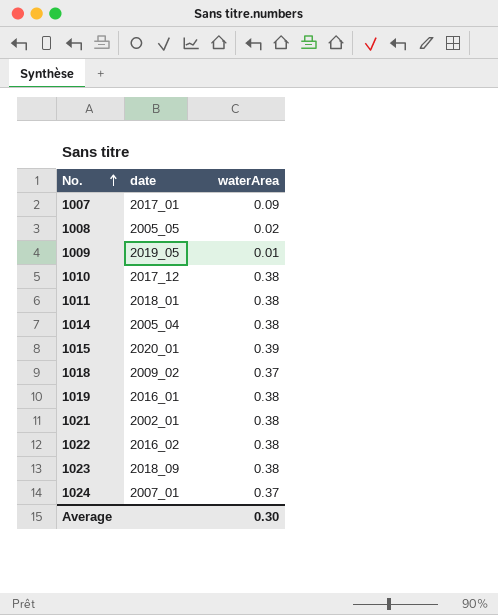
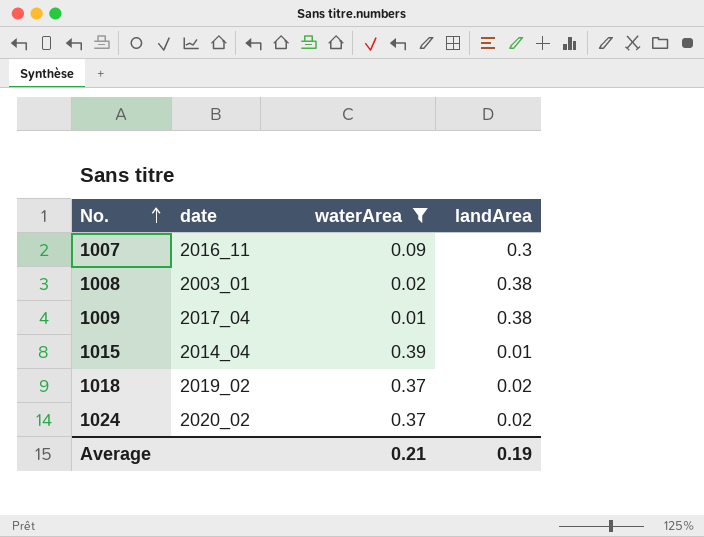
filter: none -> waterArea != 0.38
column landArea | position: none -> 4
1007 | date: 2017_01 -> 2016_11
1008 | date: 2005_05 -> 2003_01
1009 | date: 2019_05 -> 2017_04
1015 | date: 2020_01 -> 2014_04
1018 | date: 2009_02 -> 2019_02
1024 | date: 2007_01 -> 2020_02
Average | waterArea: 0.30 -> 0.21

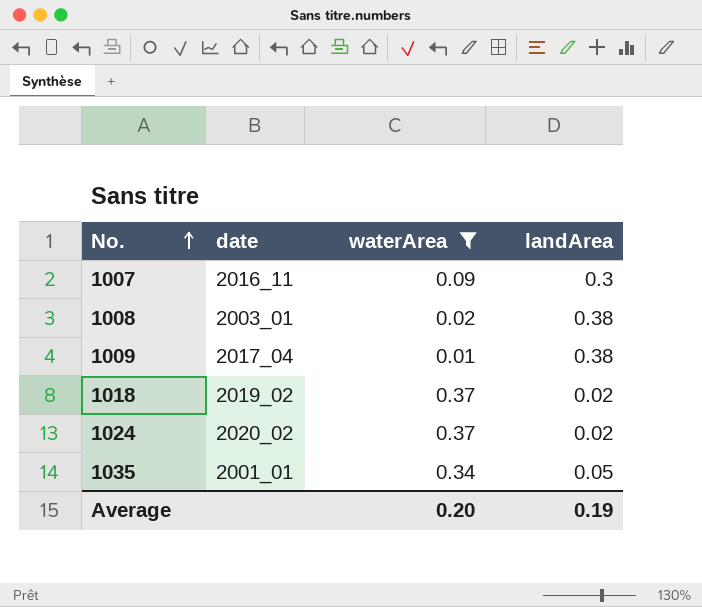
row 1015: 2014_04 | 0.39 | 0.01 -> none
row 1035: none -> 2001_01 | 0.34 | 0.05
Average | waterArea: 0.21 -> 0.20

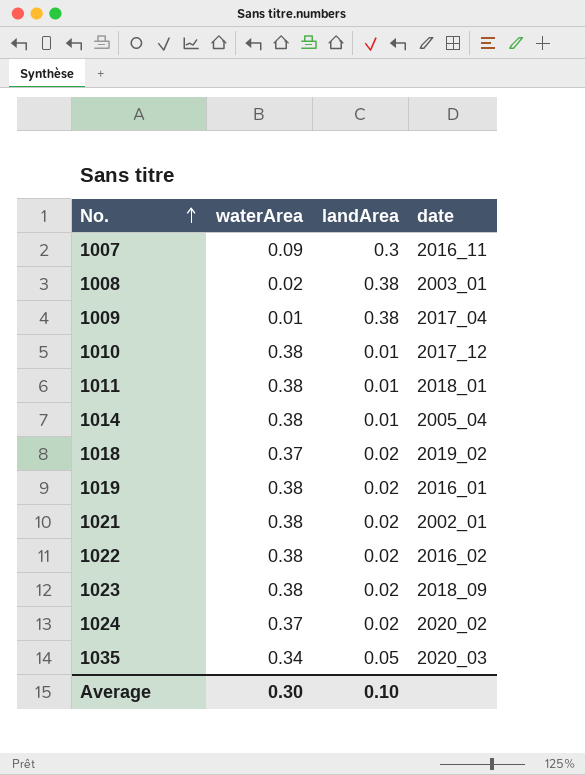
filter: waterArea != 0.38 -> none
column date | position: 2 -> 4
1035 | date: 2001_01 -> 2020_03
Average | waterArea: 0.20 -> 0.30
Average | landArea: 0.19 -> 0.10

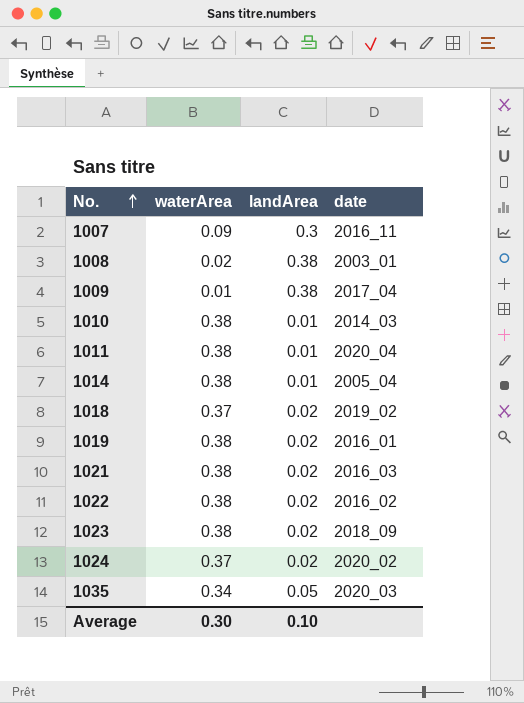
1010 | date: 2017_12 -> 2014_03
1011 | date: 2018_01 -> 2020_04
1021 | date: 2002_01 -> 2016_03

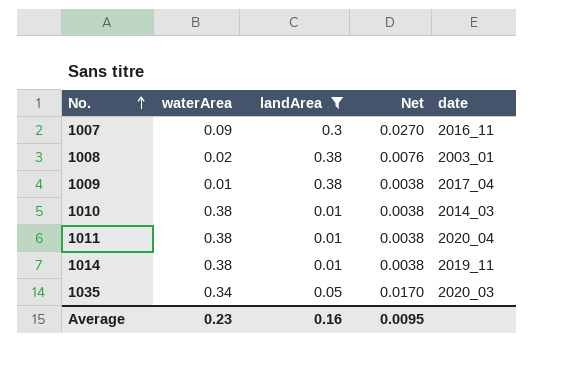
filter: none -> landArea != 0.02
column Net | formula: none -> [waterArea] * [landArea]
1014 | date: 2005_04 -> 2019_11
Average | waterArea: 0.30 -> 0.23
Average | landArea: 0.10 -> 0.16

